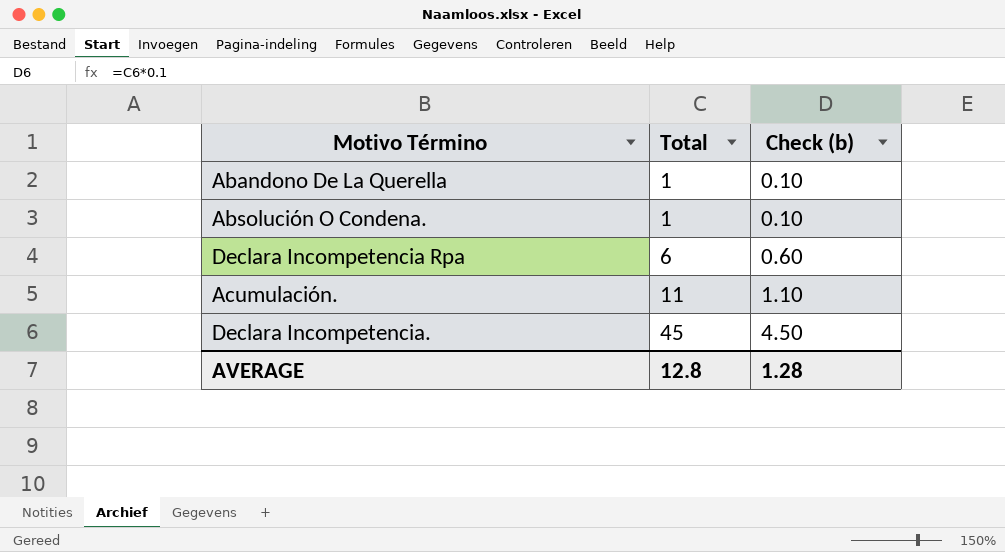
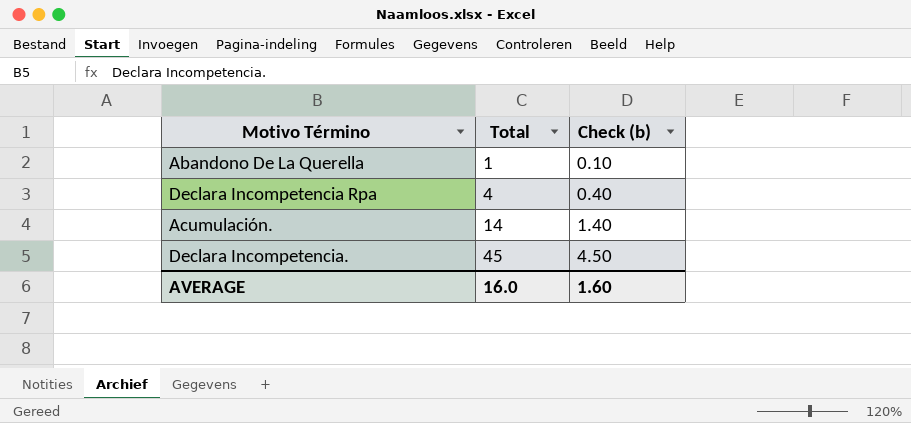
row Absolución O Condena.: 1 | 0.10 -> none
Declara Incompetencia Rpa | Total: 6 -> 4
Declara Incompetencia Rpa | Check (b): 0.60 -> 0.40
Acumulación. | Total: 11 -> 14
Acumulación. | Check (b): 1.10 -> 1.40
AVERAGE | Total: 12.8 -> 16.0
AVERAGE | Check (b): 1.28 -> 1.60

